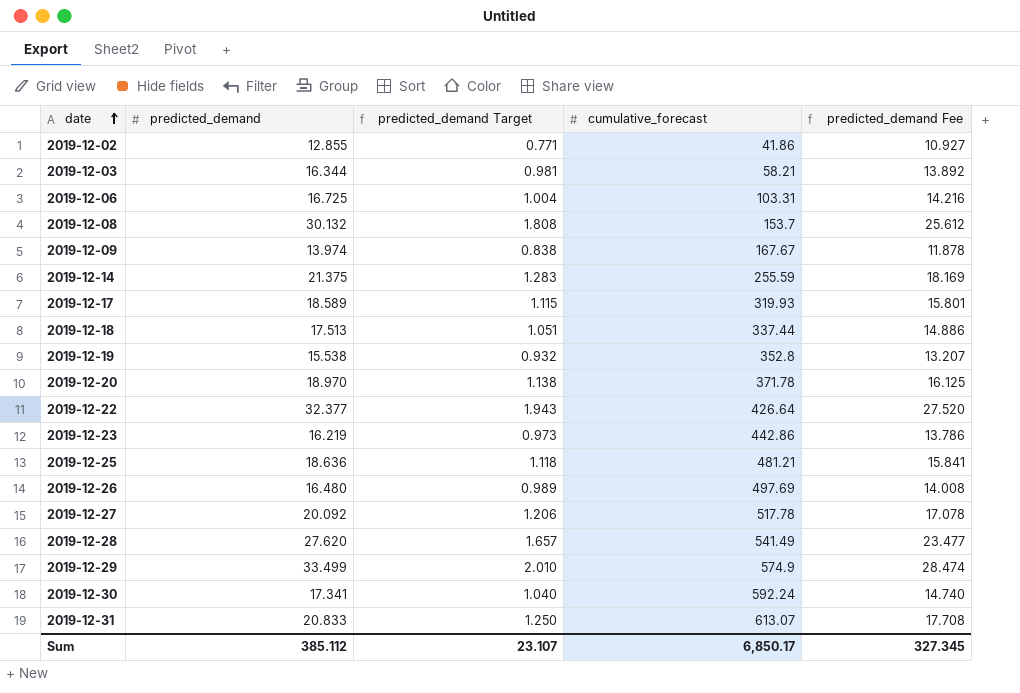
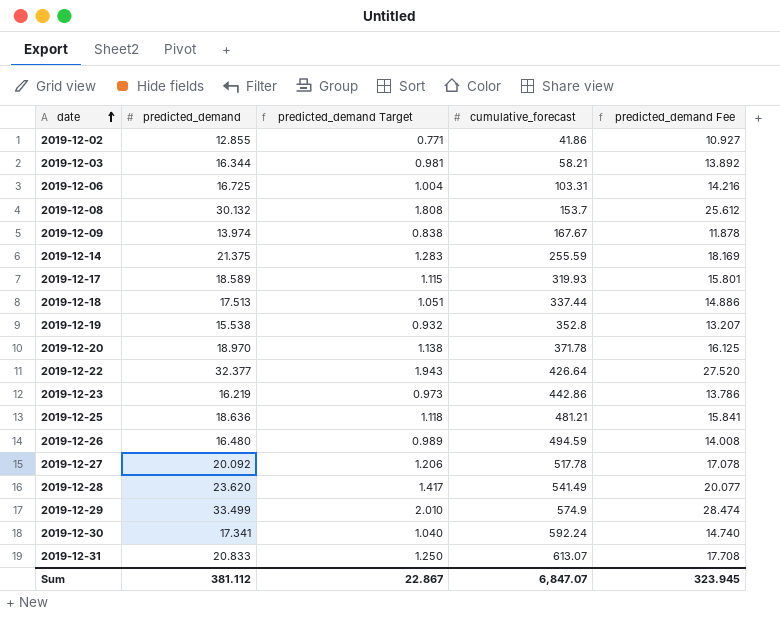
2019-12-26 | cumulative_forecast: 497.69 -> 494.59
2019-12-28 | predicted_demand: 27.620 -> 23.620
2019-12-28 | predicted_demand Target: 1.657 -> 1.417
2019-12-28 | predicted_demand Fee: 23.477 -> 20.077
Sum | predicted_demand: 385.112 -> 381.112
Sum | predicted_demand Target: 23.107 -> 22.867
Sum | cumulative_forecast: 6,850.17 -> 6,847.07
Sum | predicted_demand Fee: 327.345 -> 323.945

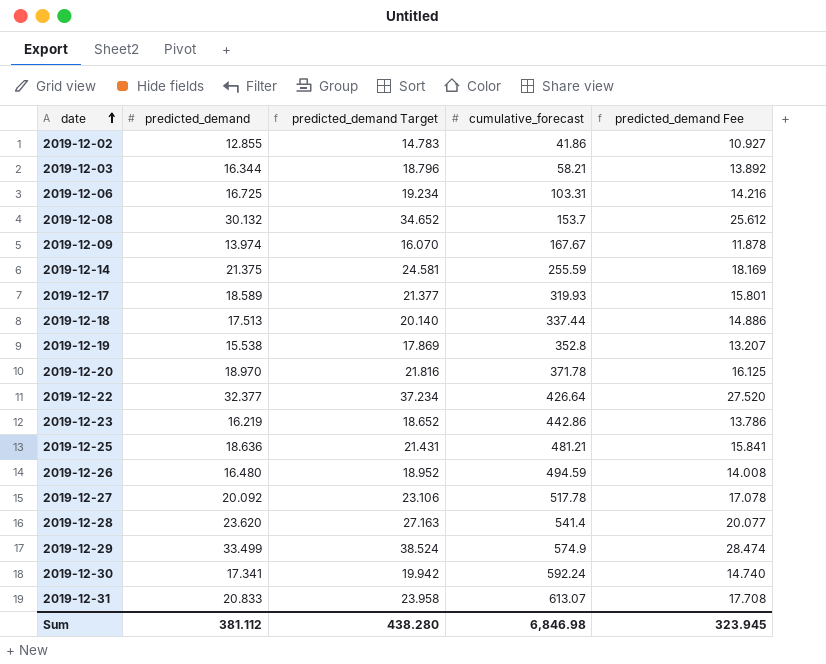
column predicted_demand Target | formula: [predicted_demand] * 0.06 -> [predicted_demand] * 1.15
2019-12-28 | cumulative_forecast: 541.49 -> 541.4
Sum | predicted_demand Target: 22.867 -> 438.280
Sum | cumulative_forecast: 6,847.07 -> 6,846.98

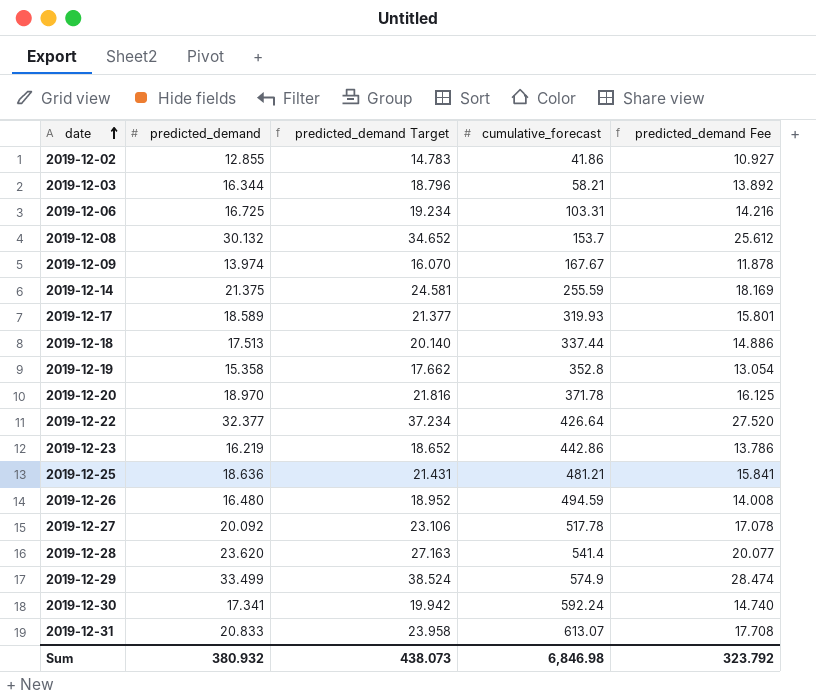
2019-12-19 | predicted_demand: 15.538 -> 15.358
2019-12-19 | predicted_demand Target: 17.869 -> 17.662
2019-12-19 | predicted_demand Fee: 13.207 -> 13.054
Sum | predicted_demand: 381.112 -> 380.932
Sum | predicted_demand Target: 438.280 -> 438.073
Sum | predicted_demand Fee: 323.945 -> 323.792

